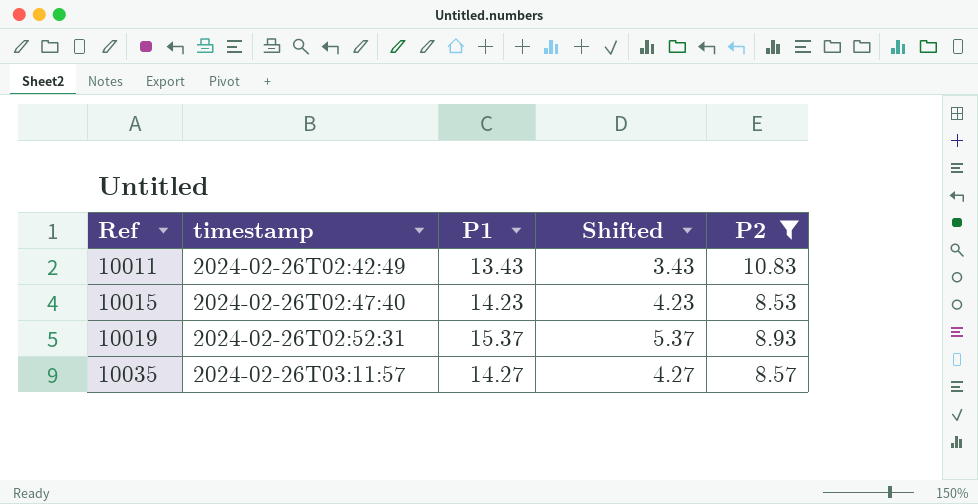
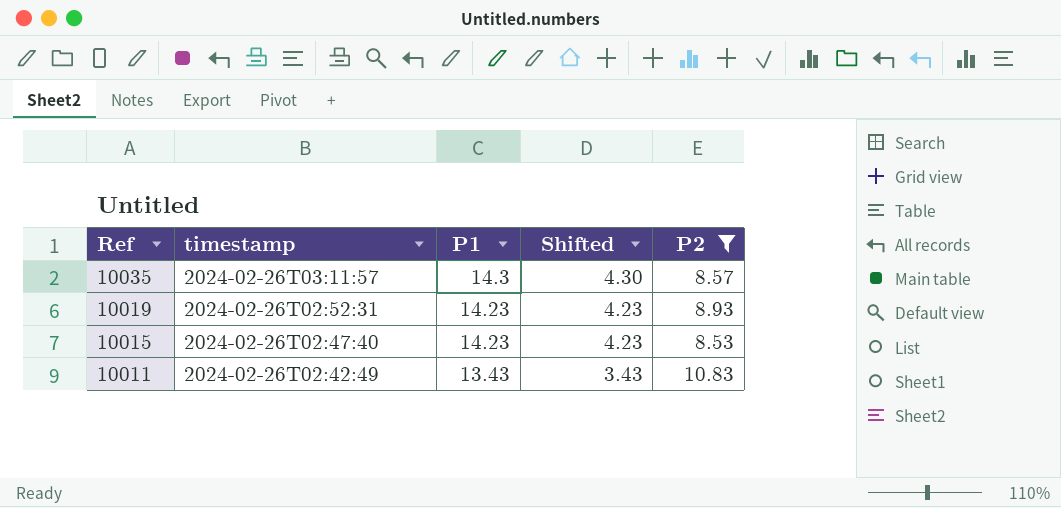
row order: Ref ascending -> Ref descending
10035 | P1: 14.27 -> 14.3
10035 | Shifted: 4.27 -> 4.30
10019 | P1: 15.37 -> 14.23
10019 | Shifted: 5.37 -> 4.23

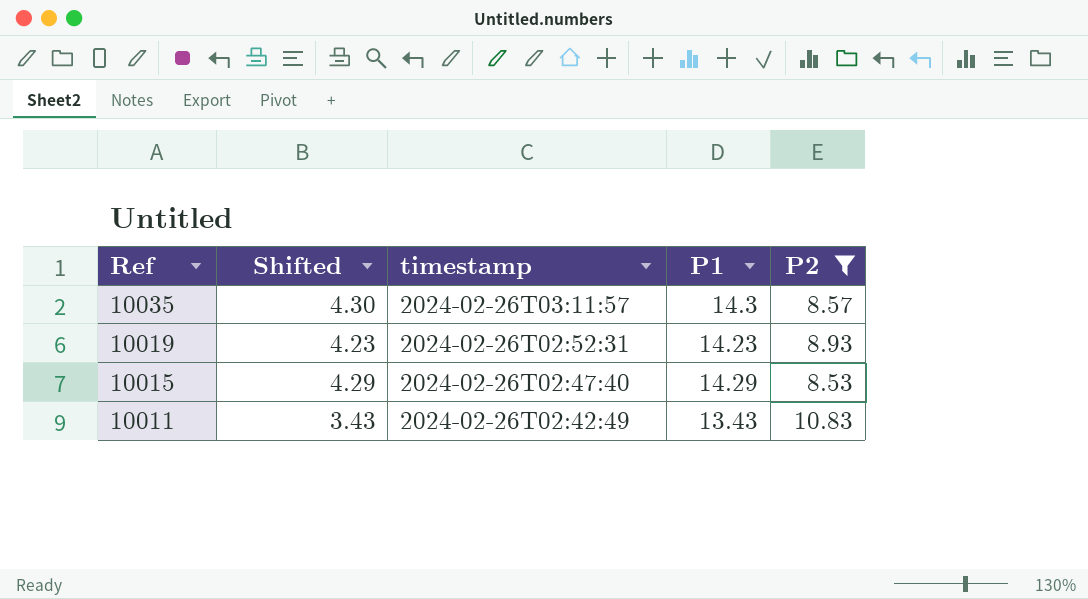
column Shifted | position: 4 -> 2
10015 | Shifted: 4.23 -> 4.29
10015 | P1: 14.23 -> 14.29

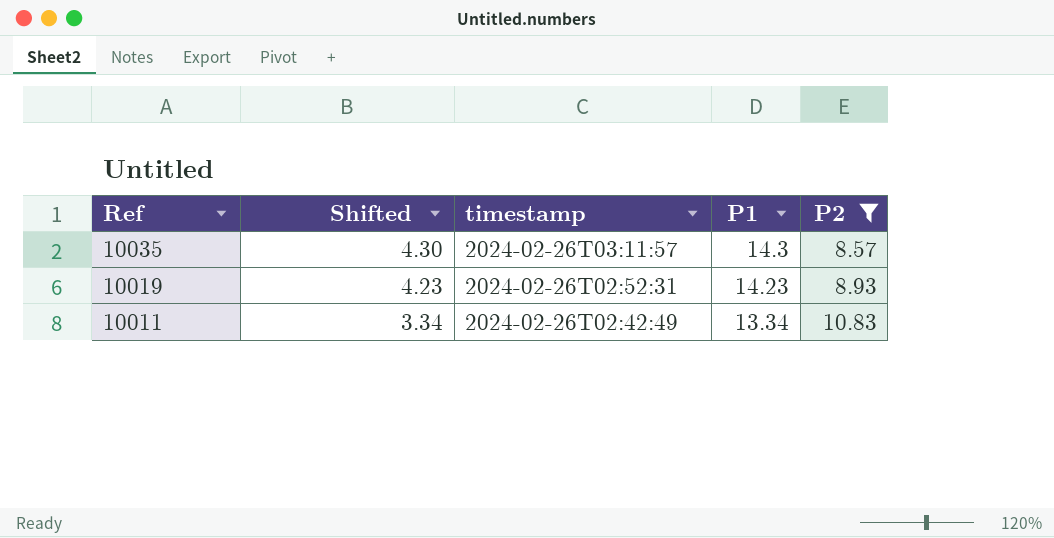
row 10015: 4.29 | 2024-02-26T02:47:40 | 14.29 | 8.53 -> none
10011 | Shifted: 3.43 -> 3.34
10011 | P1: 13.43 -> 13.34

